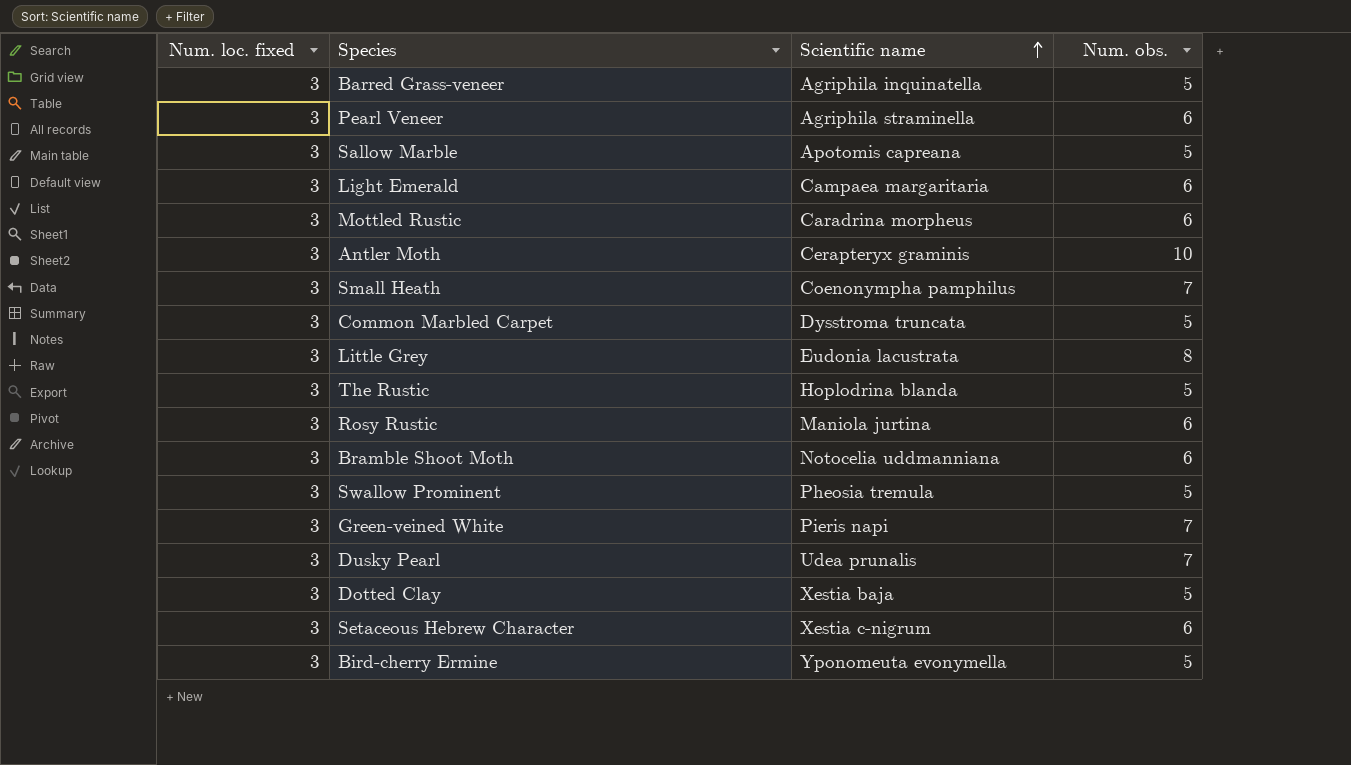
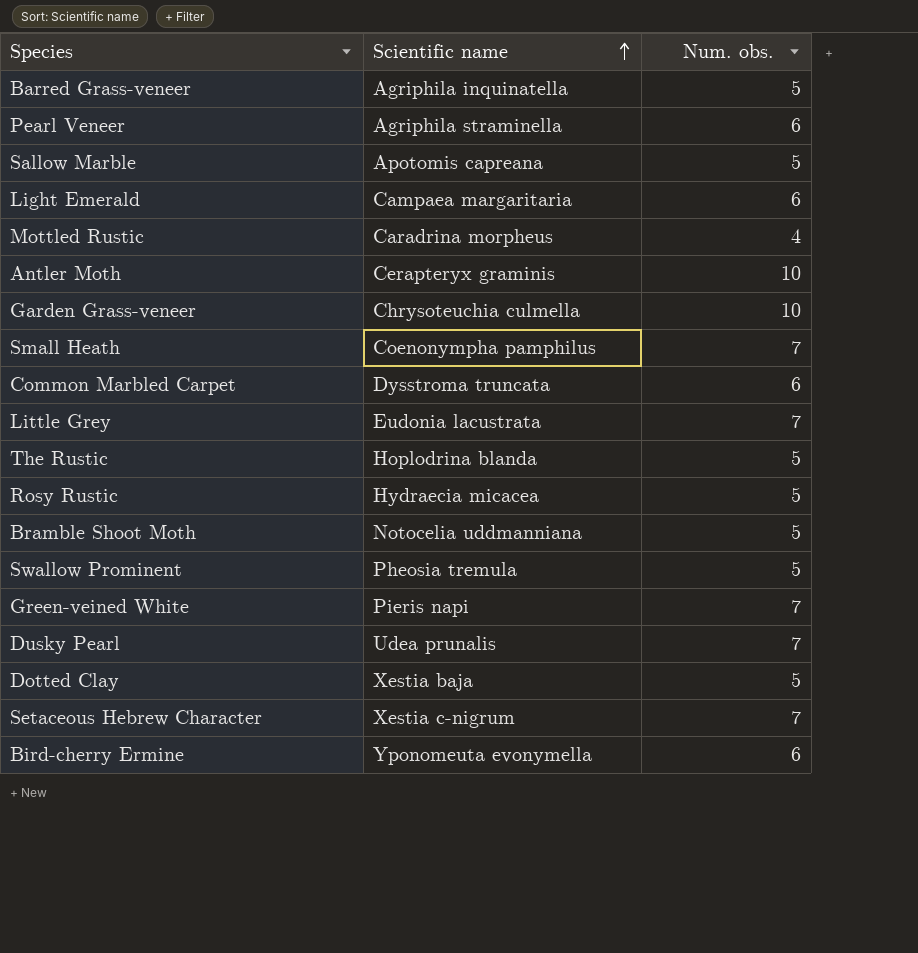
column Num. loc. fixed | position: 1 -> none
Mottled Rustic | Num. obs.: 6 -> 4
row Garden Grass-veneer: none -> Chrysoteuchia culmella | 10
Common Marbled Carpet | Num. obs.: 5 -> 6
Little Grey | Num. obs.: 8 -> 7
Rosy Rustic | Scientific name: Maniola jurtina -> Hydraecia micacea
Rosy Rustic | Num. obs.: 6 -> 5
Bramble Shoot Moth | Num. obs.: 6 -> 5
Setaceous Hebrew Character | Num. obs.: 6 -> 7
Bird-cherry Ermine | Num. obs.: 5 -> 6

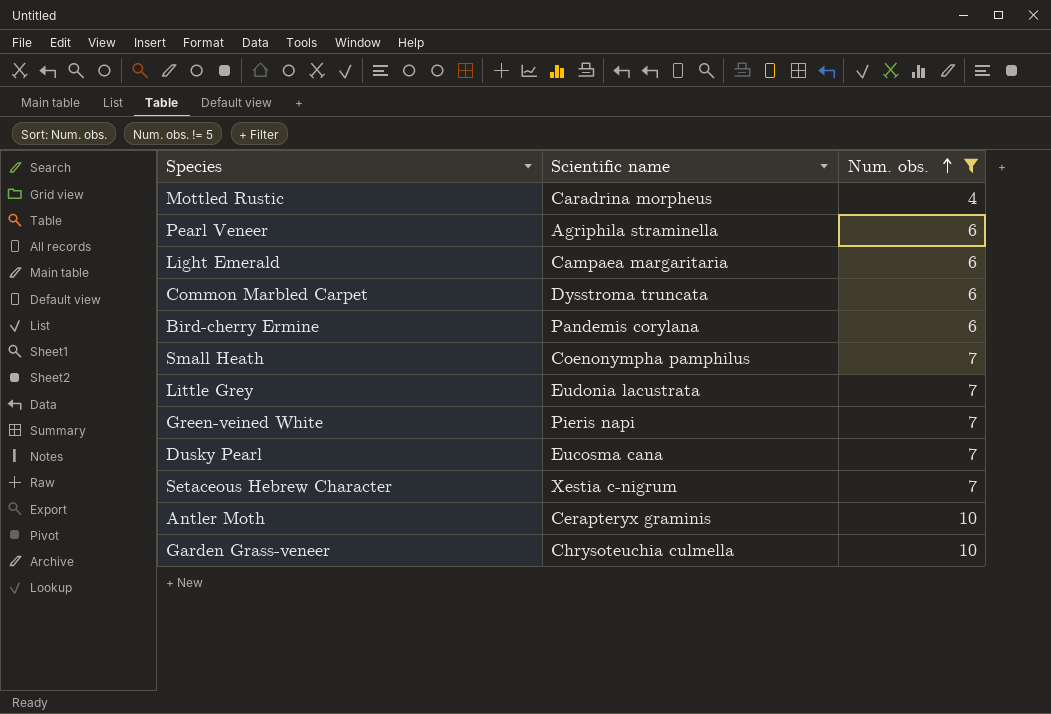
filter: none -> Num. obs. != 5
row order: Scientific name ascending -> Num. obs. ascending
Bird-cherry Ermine | Scientific name: Yponomeuta evonymella -> Pandemis corylana
Dusky Pearl | Scientific name: Udea prunalis -> Eucosma cana

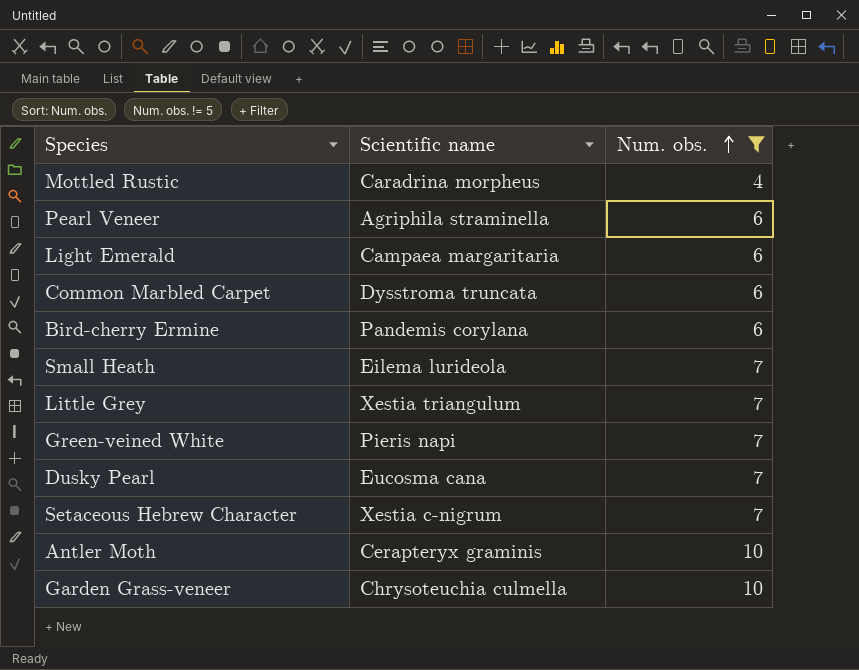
Small Heath | Scientific name: Coenonympha pamphilus -> Eilema lurideola
Little Grey | Scientific name: Eudonia lacustrata -> Xestia triangulum

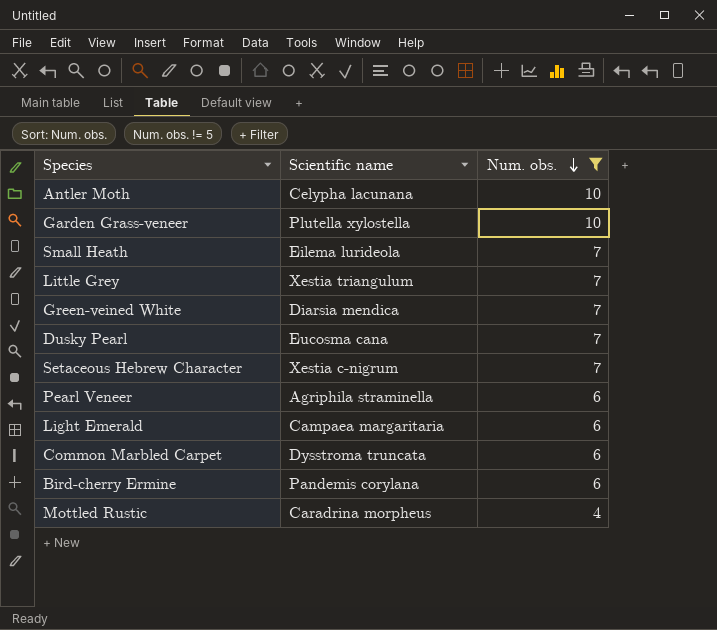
row order: Num. obs. ascending -> Num. obs. descending
Antler Moth | Scientific name: Cerapteryx graminis -> Celypha lacunana
Garden Grass-veneer | Scientific name: Chrysoteuchia culmella -> Plutella xylostella
Green-veined White | Scientific name: Pieris napi -> Diarsia mendica

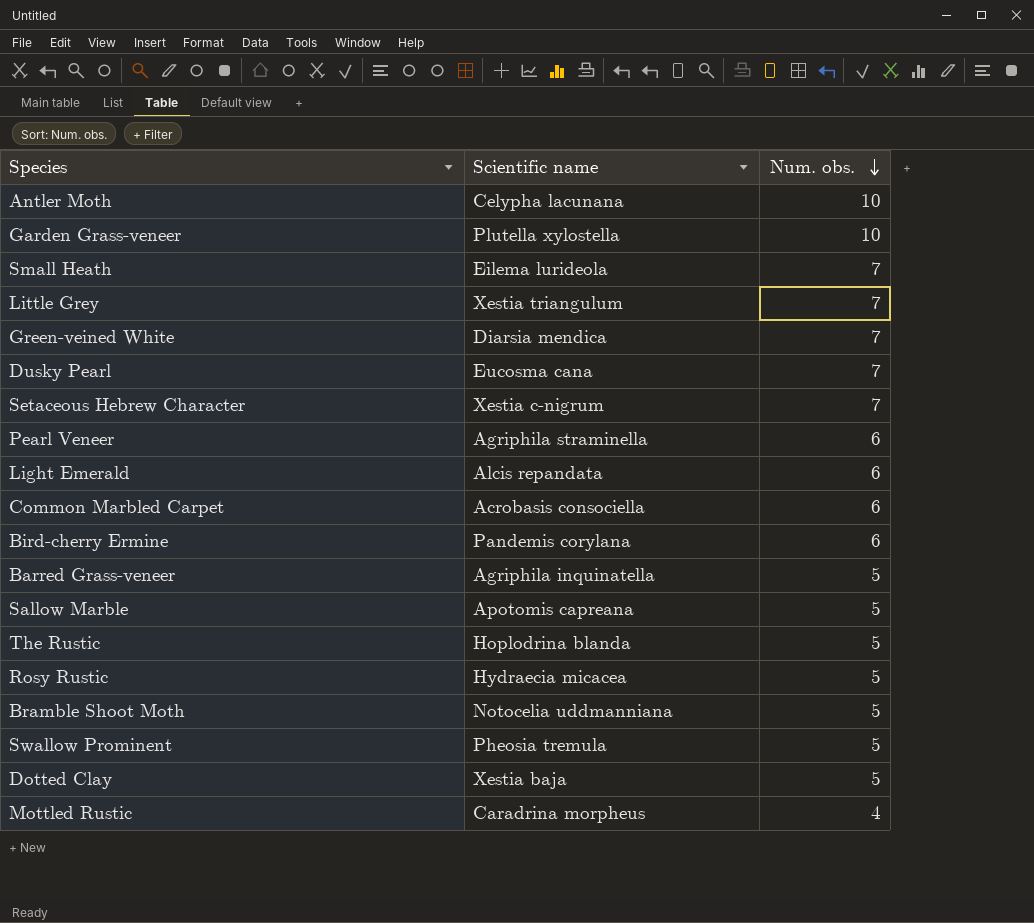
filter: Num. obs. != 5 -> none
Light Emerald | Scientific name: Campaea margaritaria -> Alcis repandata
Common Marbled Carpet | Scientific name: Dysstroma truncata -> Acrobasis consociella

